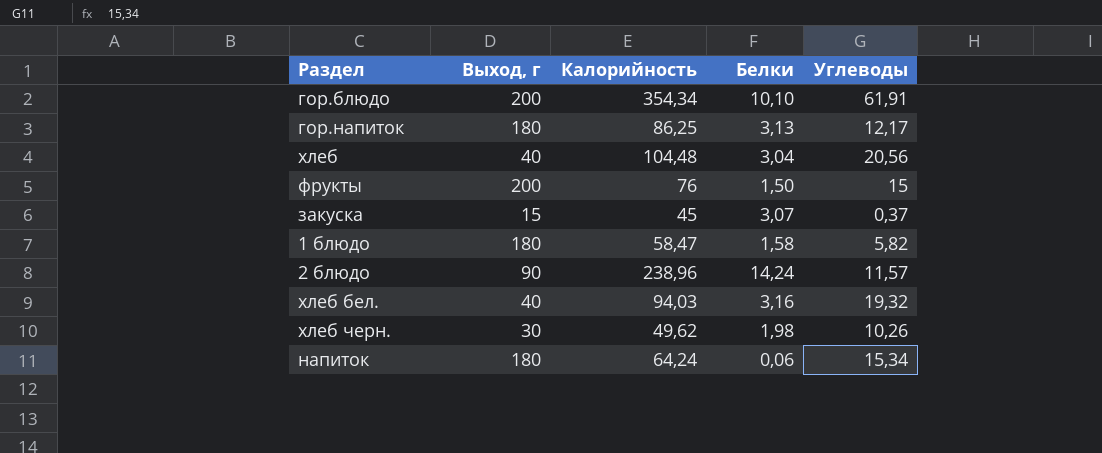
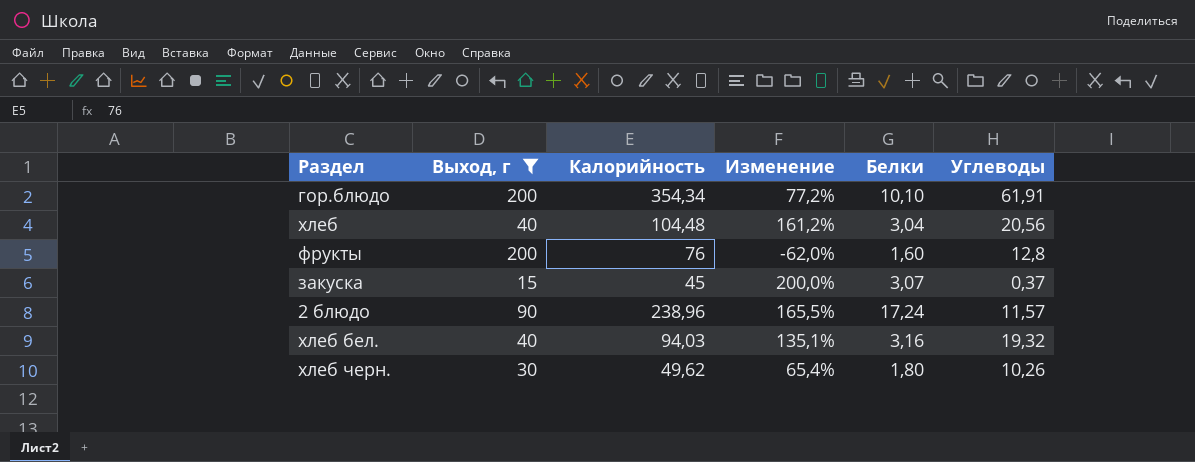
filter: none -> Выход, г != 180
column Изменение | formula: none -> ([Калорийность] - [Выход, г]) / [Выход, г]
фрукты | Белки: 1,50 -> 1,60
фрукты | Углеводы: 15 -> 12,8
2 блюдо | Белки: 14,24 -> 17,24
хлеб черн. | Белки: 1,98 -> 1,80

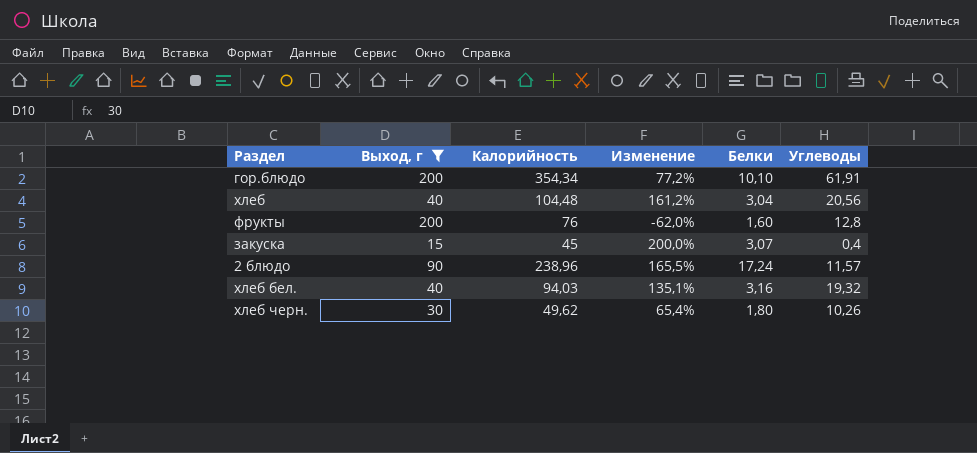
закуска | Углеводы: 0,37 -> 0,4

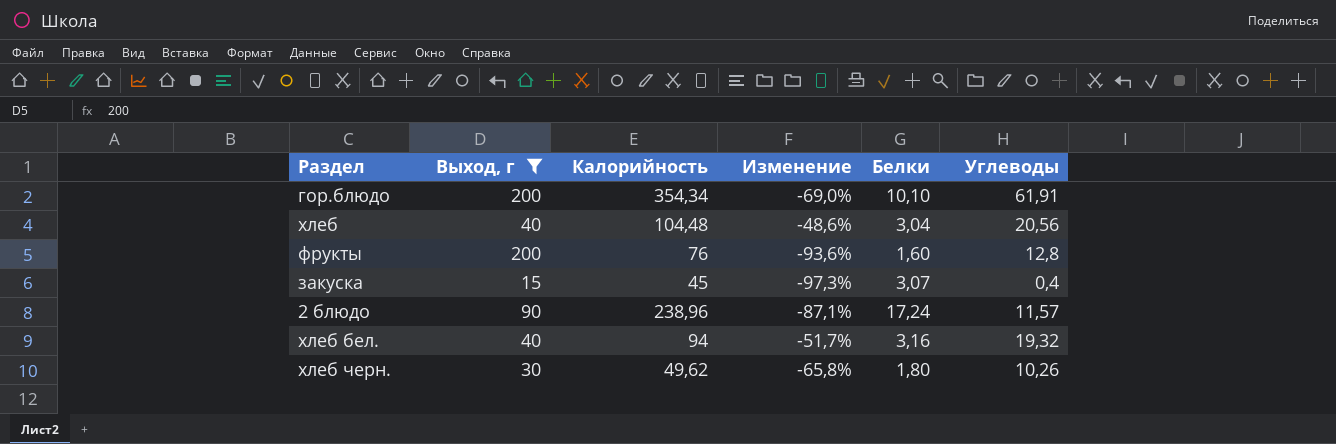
column Изменение | formula: ([Калорийность] - [Выход, г]) / [Выход, г] -> ([Углеводы] - [Выход, г]) / [Выход, г]
хлеб бел. | Калорийность: 94,03 -> 94

